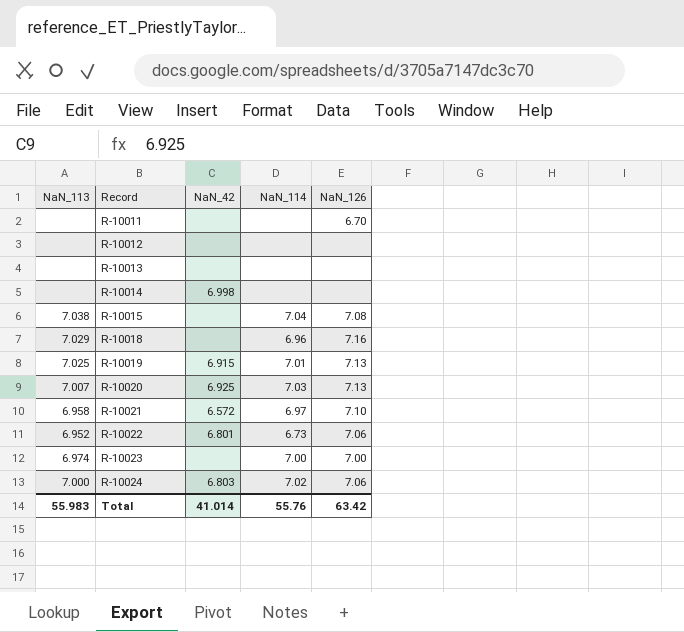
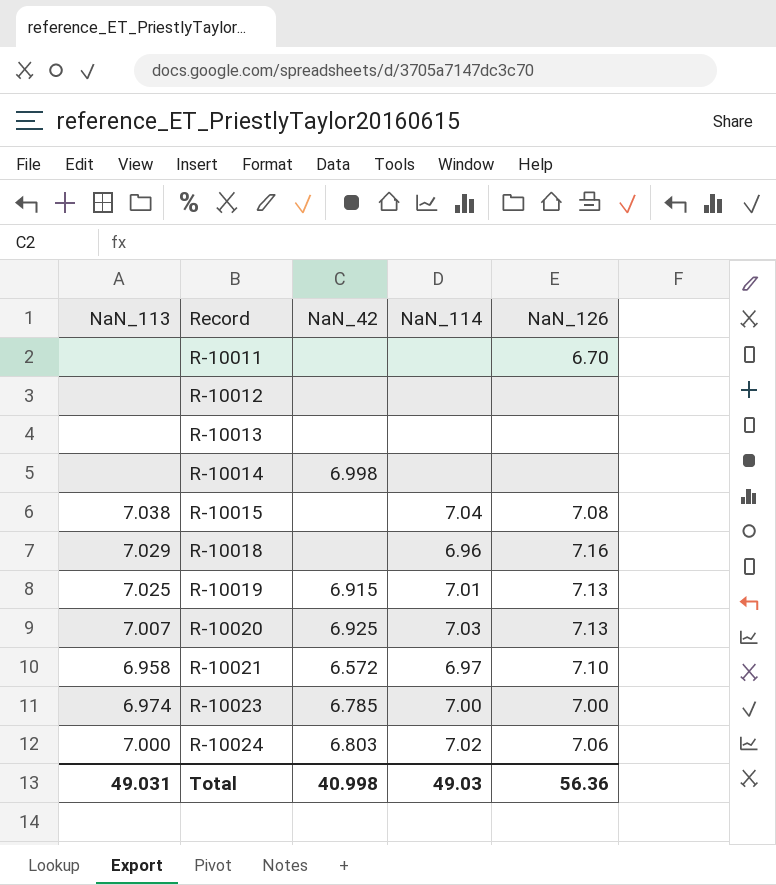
row R-10022: 6.952 | 6.801 | 6.73 | 7.06 -> none
R-10023 | NaN_42: none -> 6.785
Total | NaN_113: 55.983 -> 49.031
Total | NaN_42: 41.014 -> 40.998
Total | NaN_114: 55.76 -> 49.03
Total | NaN_126: 63.42 -> 56.36

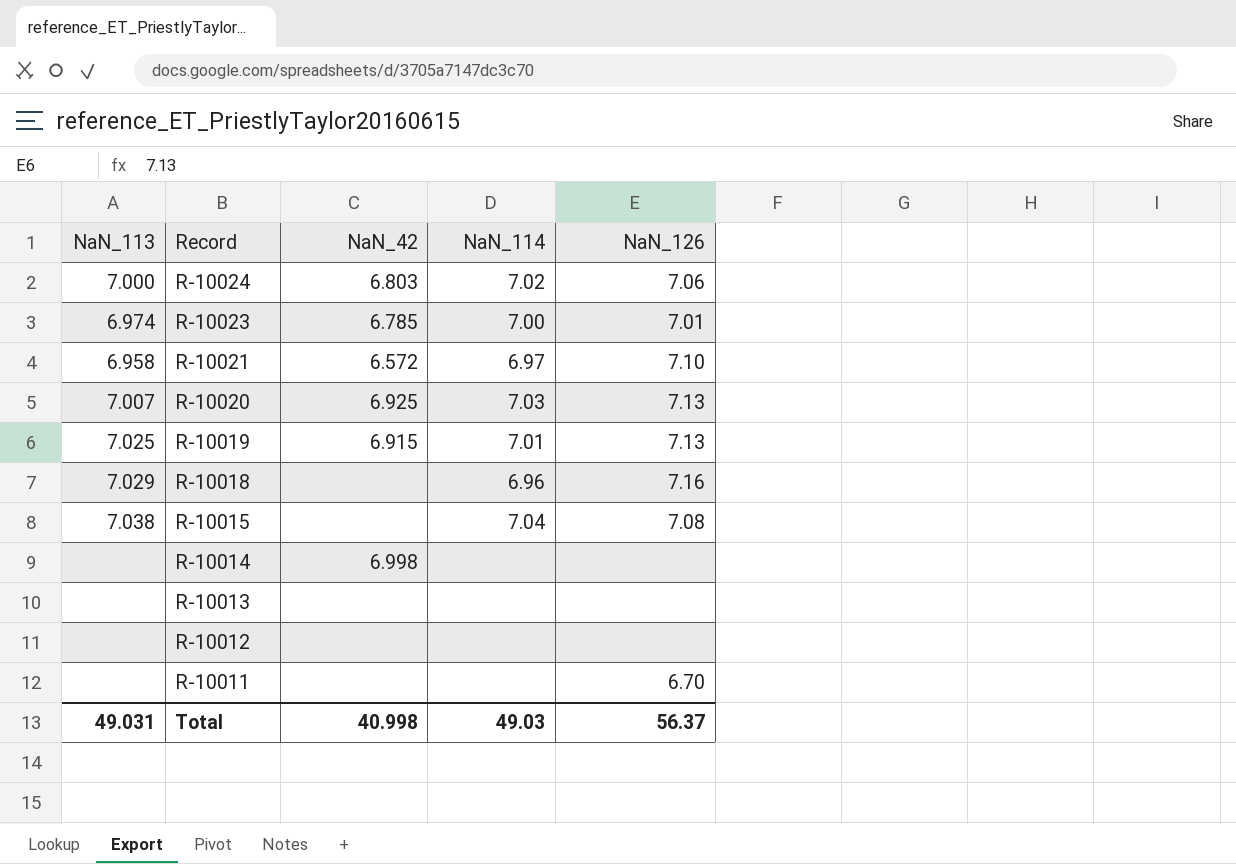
row order: Record ascending -> Record descending
R-10023 | NaN_126: 7.00 -> 7.01
Total | NaN_126: 56.36 -> 56.37

